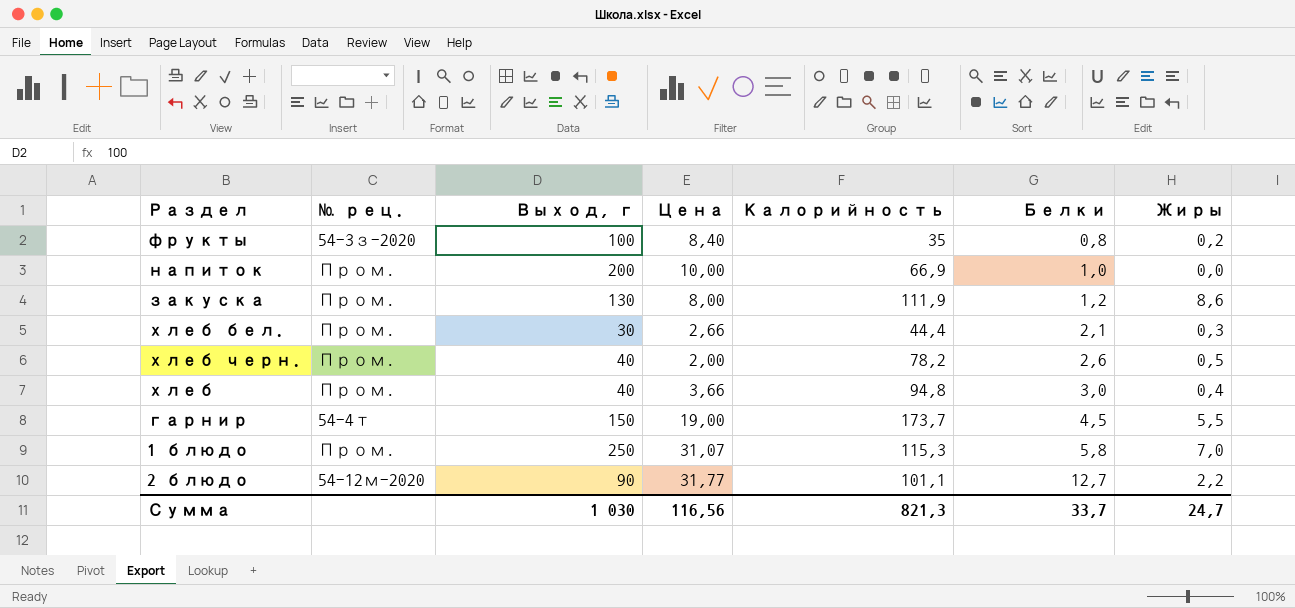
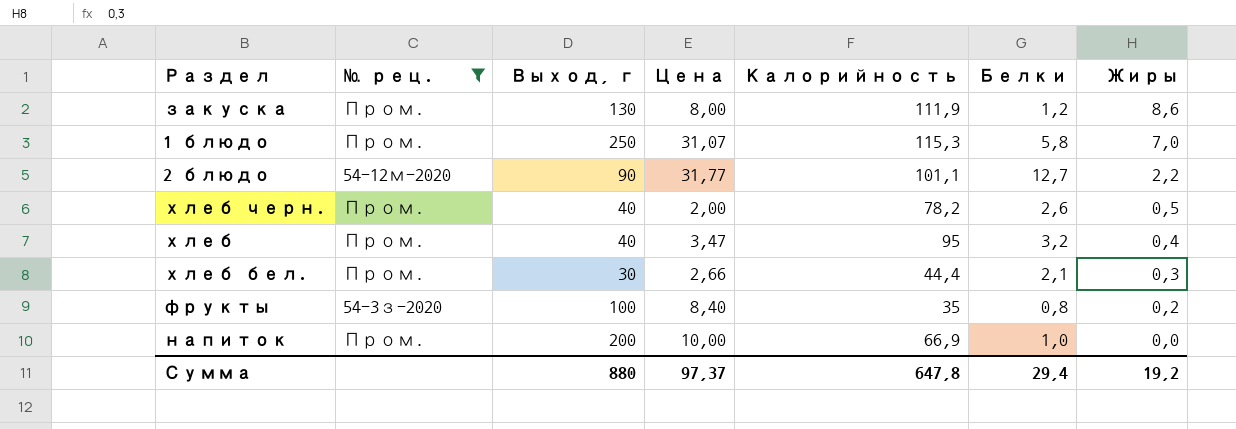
filter: none -> № рец. != 54-4т
row order: Белки ascending -> Жиры descending
хлеб | Цена: 3,66 -> 3,47
хлеб | Калорийность: 94,8 -> 95
хлеб | Белки: 3,0 -> 3,2
Сумма | Выход, г: 1 030 -> 880
Сумма | Цена: 116,56 -> 97,37
Сумма | Калорийность: 821,3 -> 647,8
Сумма | Белки: 33,7 -> 29,4
Сумма | Жиры: 24,7 -> 19,2

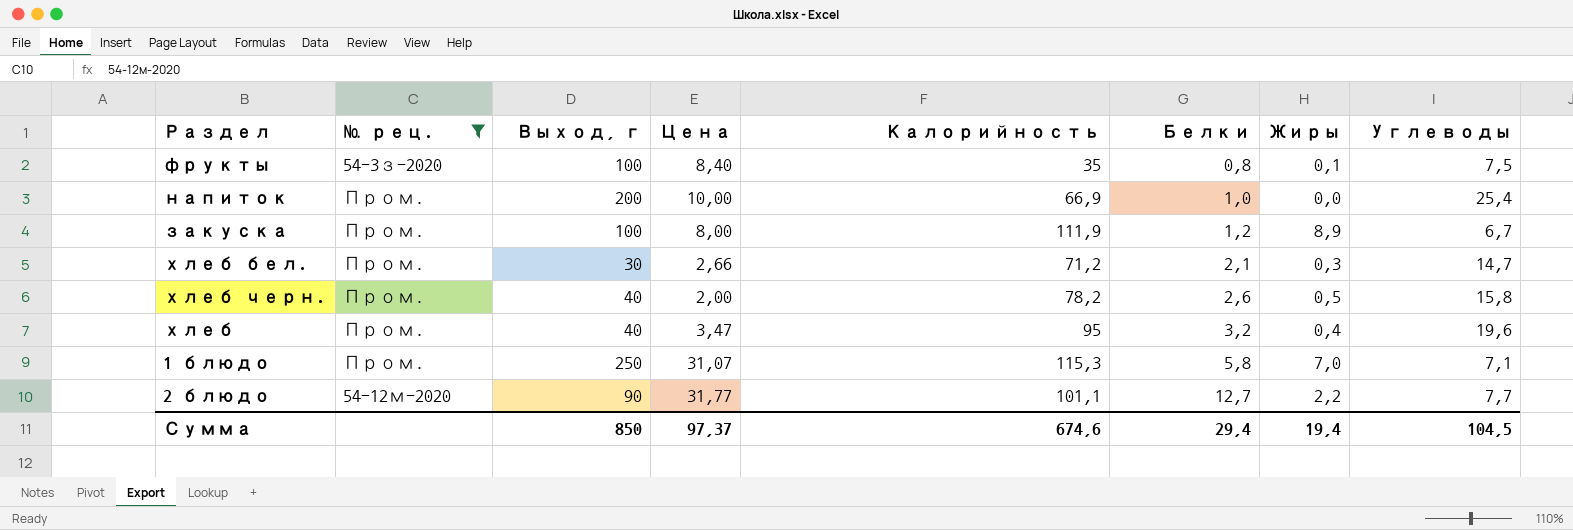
row order: Жиры descending -> Белки ascending
column Углеводы | position: none -> 8
фрукты | Жиры: 0,2 -> 0,1
закуска | Выход, г: 130 -> 100
закуска | Жиры: 8,6 -> 8,9
хлеб бел. | Калорийность: 44,4 -> 71,2
Сумма | Выход, г: 880 -> 850
Сумма | Калорийность: 647,8 -> 674,6
Сумма | Жиры: 19,2 -> 19,4

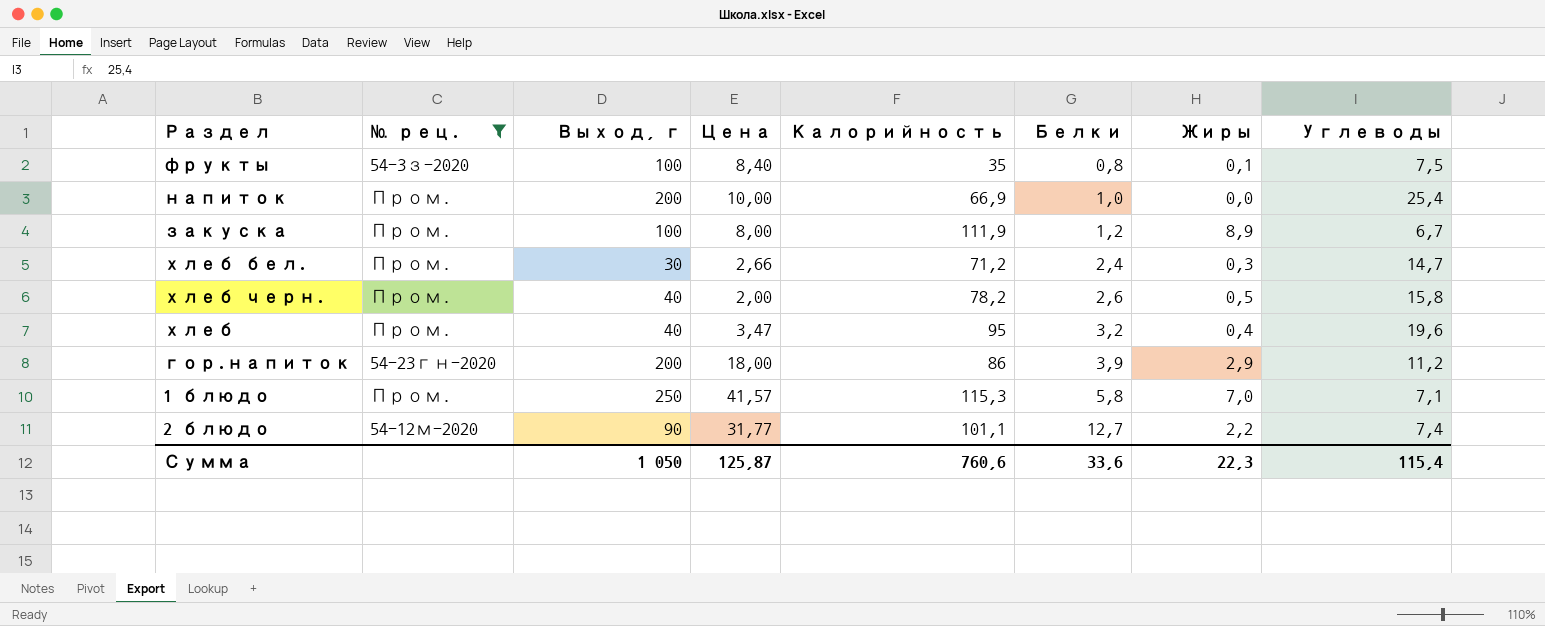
хлеб бел. | Белки: 2,1 -> 2,4
row гор.напиток: none -> 54-23гн-2020 | 200 | 18,00 | 86 | 3,9 | 2,9 | 11,2
1 блюдо | Цена: 31,07 -> 41,57
2 блюдо | Углеводы: 7,7 -> 7,4
Сумма | Выход, г: 850 -> 1 050
Сумма | Цена: 97,37 -> 125,87
Сумма | Калорийность: 674,6 -> 760,6
Сумма | Белки: 29,4 -> 33,6
Сумма | Жиры: 19,4 -> 22,3
Сумма | Углеводы: 104,5 -> 115,4

